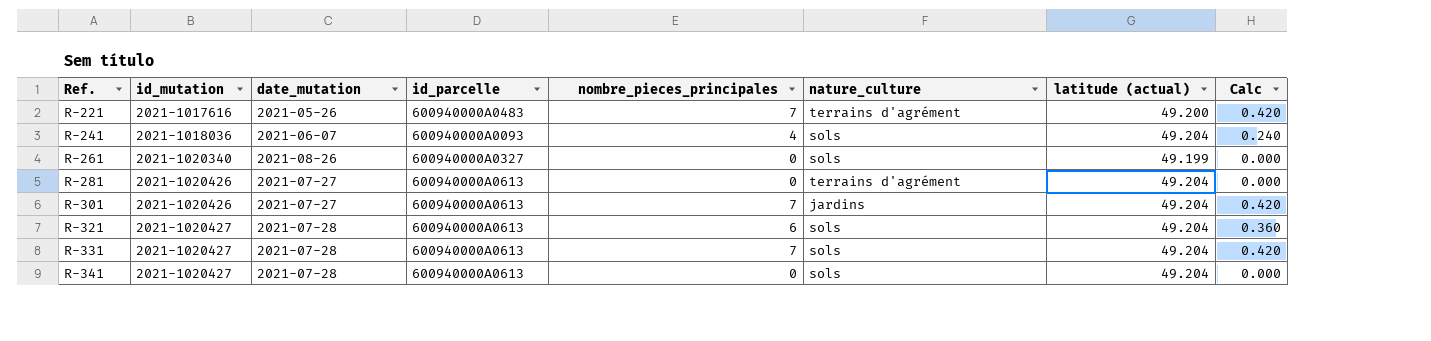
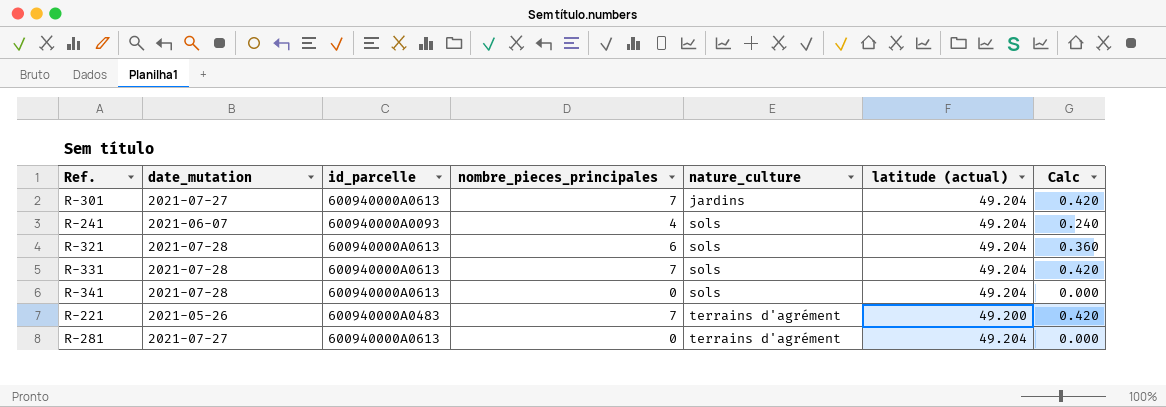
row order: Ref. ascending -> nature_culture ascending
column id_mutation | position: 2 -> none
row R-261: 2021-1020340 | 2021-08-26 | 600940000A0327 | 0 | sols | 49.199 | 0.000 -> none

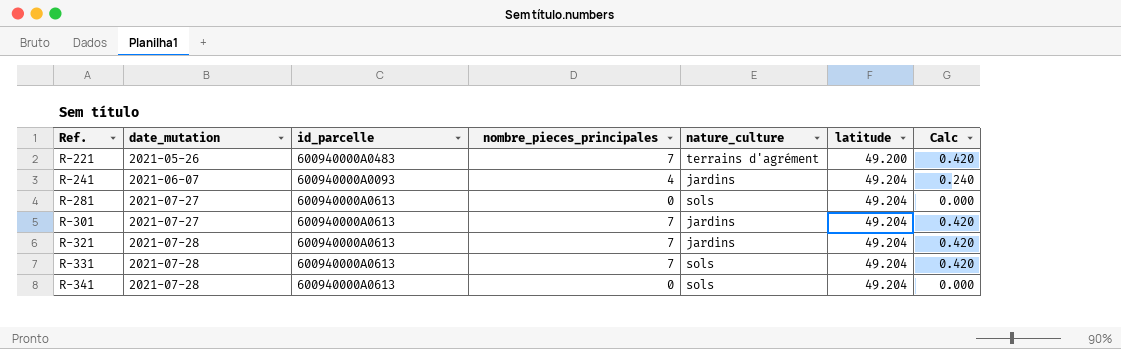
row order: nature_culture ascending -> Ref. ascending
column name: latitude (actual) -> latitude
R-241 | nature_culture: sols -> jardins
R-281 | nature_culture: terrains d'agrément -> sols
R-321 | nombre_pieces_principales: 6 -> 7
R-321 | nature_culture: sols -> jardins
R-321 | Calc: 0.360 -> 0.420

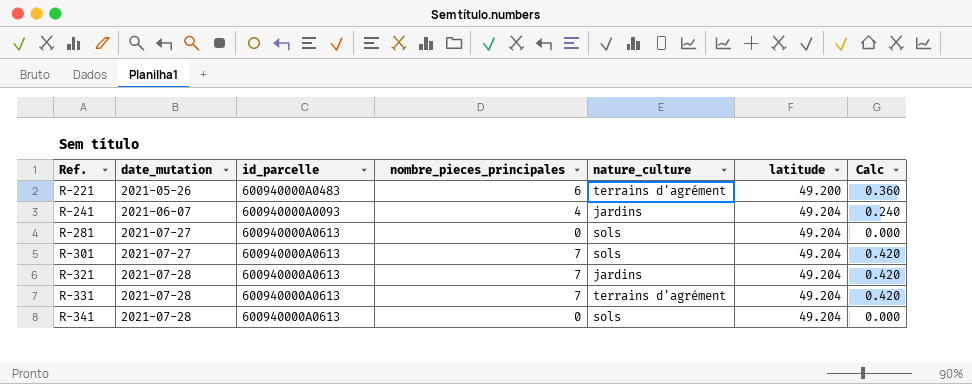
R-221 | nombre_pieces_principales: 7 -> 6
R-221 | Calc: 0.420 -> 0.360
R-301 | nature_culture: jardins -> sols
R-331 | nature_culture: sols -> terrains d'agrément

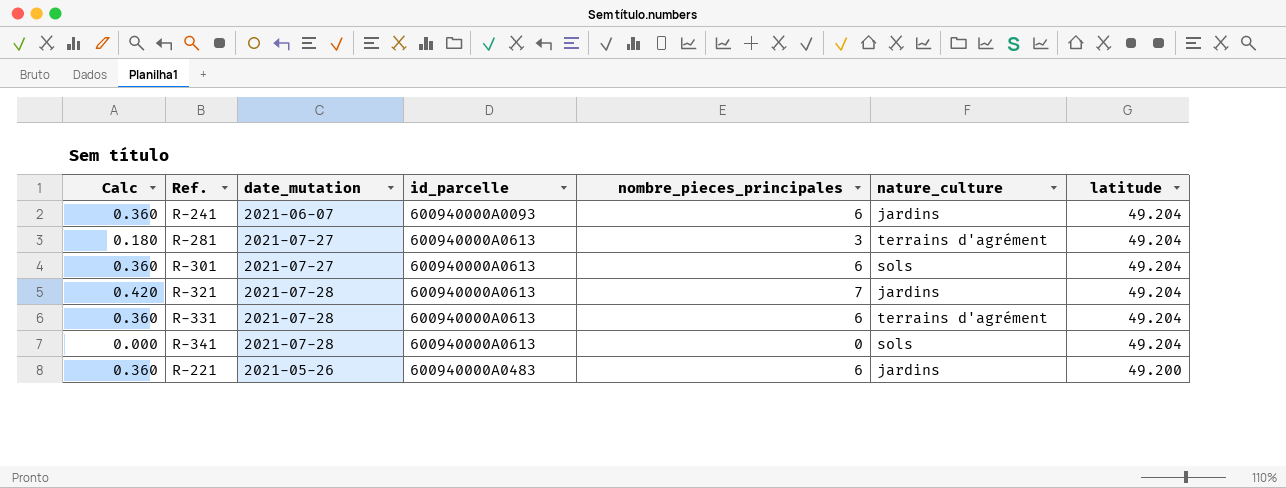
row order: Ref. ascending -> latitude descending
column Calc | position: 7 -> 1
R-241 | Calc: 0.240 -> 0.360
R-241 | nombre_pieces_principales: 4 -> 6
R-281 | Calc: 0.000 -> 0.180
R-281 | nombre_pieces_principales: 0 -> 3
R-281 | nature_culture: sols -> terrains d'agrément
R-301 | Calc: 0.420 -> 0.360
R-301 | nombre_pieces_principales: 7 -> 6
R-331 | Calc: 0.420 -> 0.360
R-331 | nombre_pieces_principales: 7 -> 6
R-221 | nature_culture: terrains d'agrément -> jardins

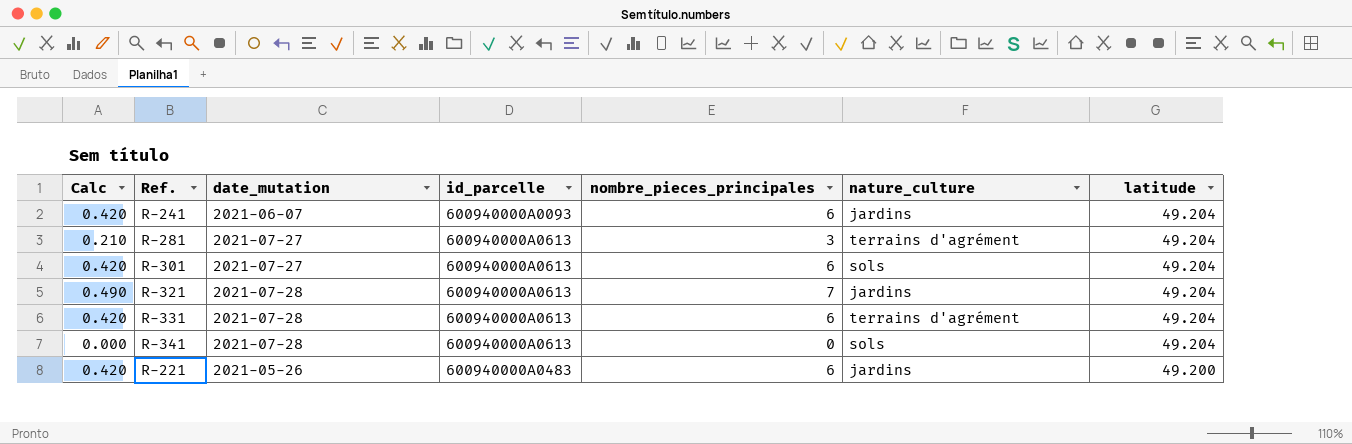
column Calc | formula: [nombre_pieces_principales] * 0.06 -> [nombre_pieces_principales] * 0.07

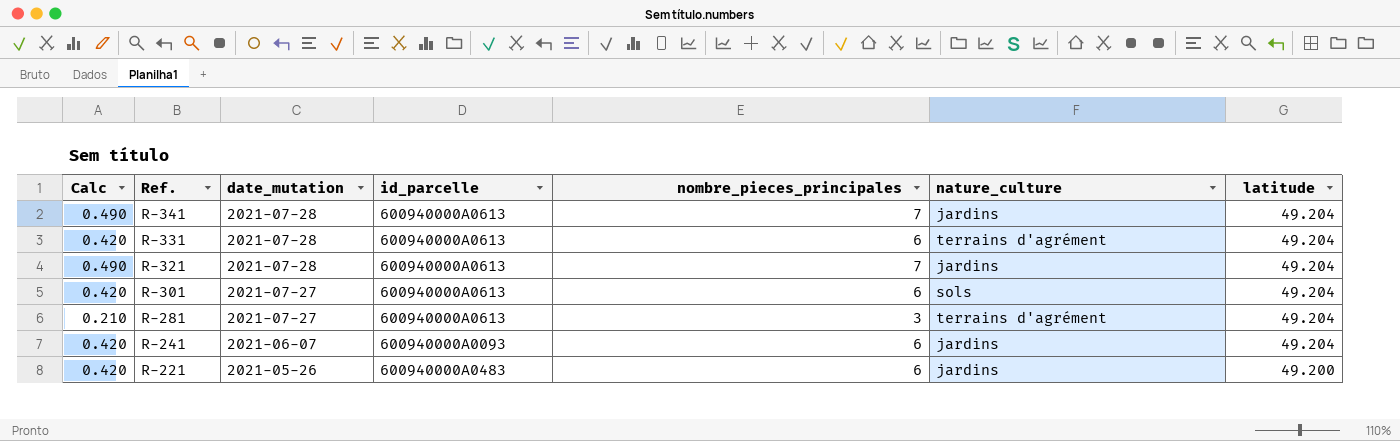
row order: latitude descending -> Ref. descending
R-341 | Calc: 0.000 -> 0.490
R-341 | nombre_pieces_principales: 0 -> 7
R-341 | nature_culture: sols -> jardins

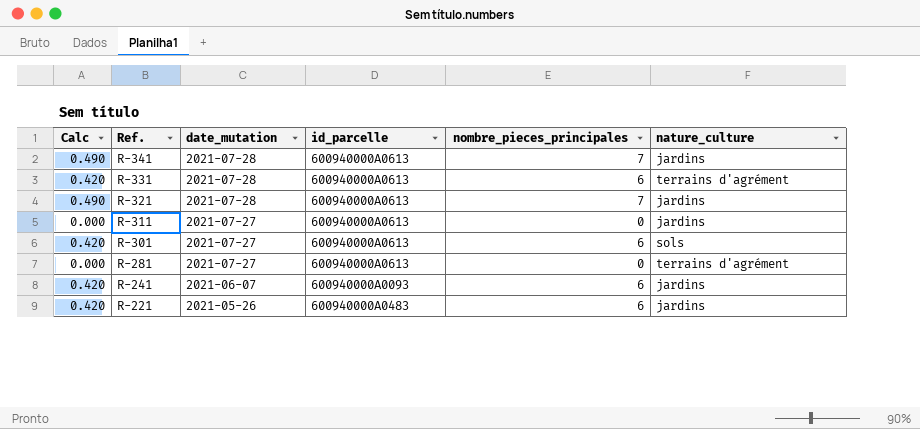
column latitude | position: 7 -> none
row R-311: none -> 0.000 | 2021-07-27 | 600940000A0613 | 0 | jardins
R-281 | Calc: 0.210 -> 0.000
R-281 | nombre_pieces_principales: 3 -> 0

